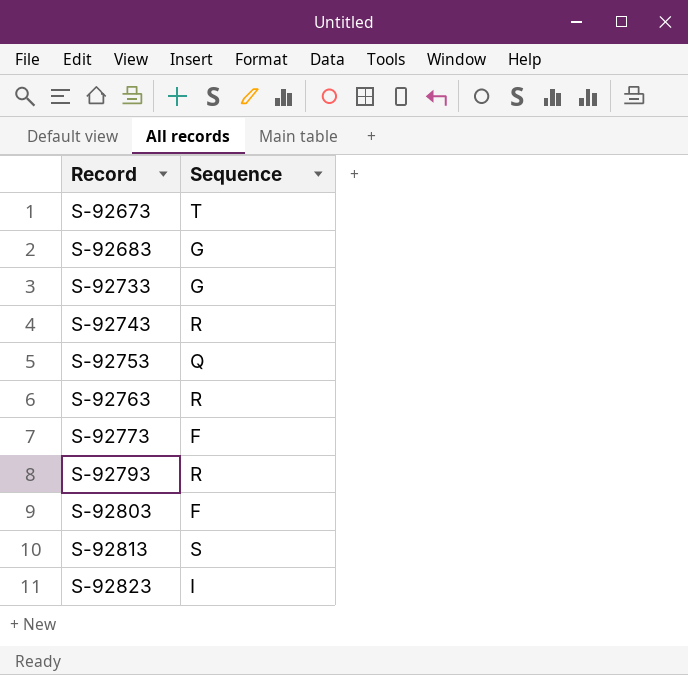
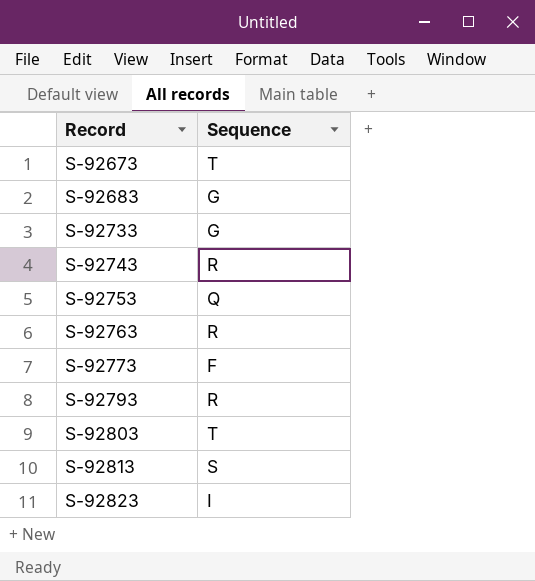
S-92803 | Sequence: F -> T

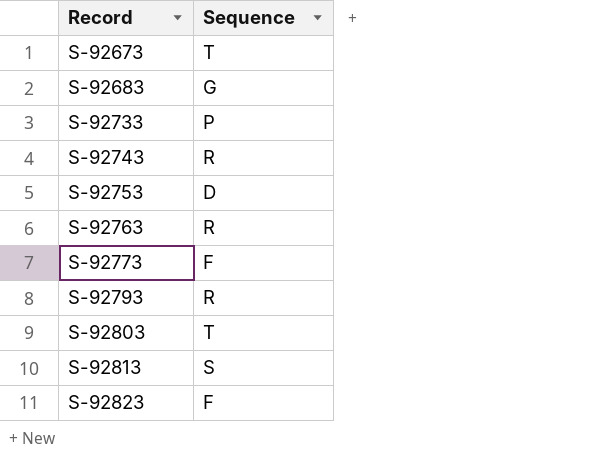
S-92733 | Sequence: G -> P
S-92753 | Sequence: Q -> D
S-92823 | Sequence: I -> F

